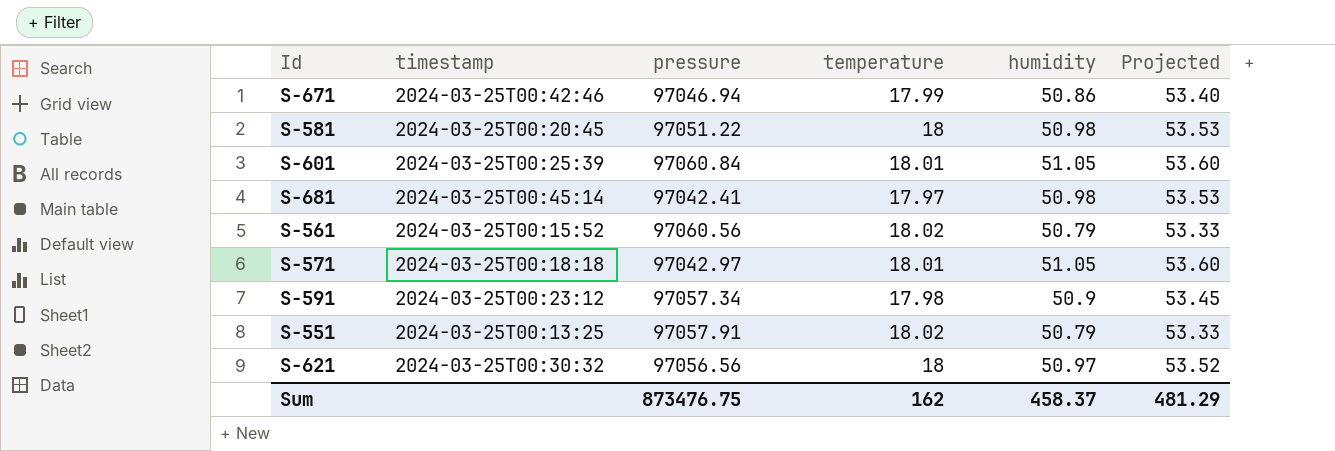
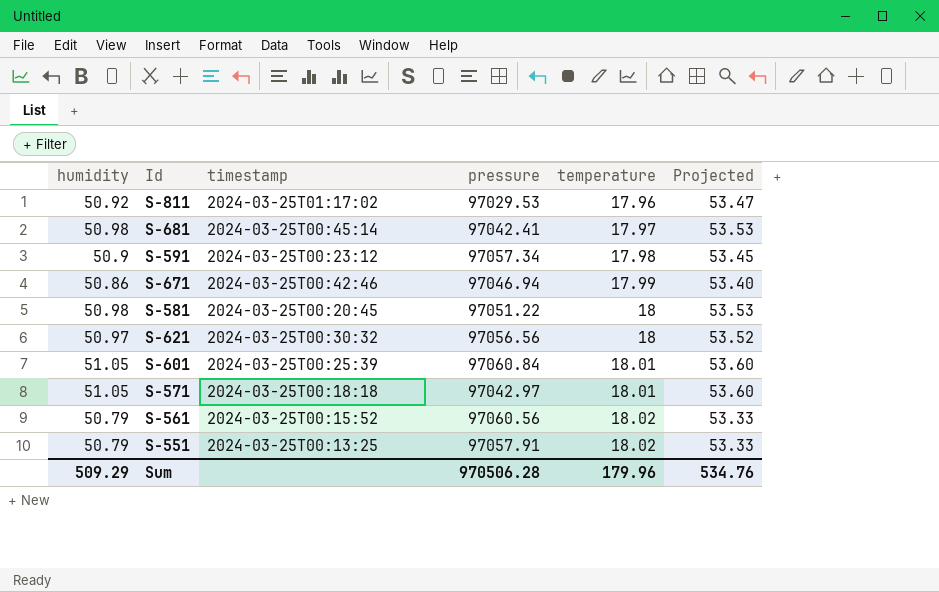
row order: none -> temperature ascending
column humidity | position: 5 -> 1
row S-811: none -> 50.92 | 2024-03-25T01:17:02 | 97029.53 | 17.96 | 53.47
Sum | humidity: 458.37 -> 509.29
Sum | pressure: 873476.75 -> 970506.28
Sum | temperature: 162 -> 179.96
Sum | Projected: 481.29 -> 534.76

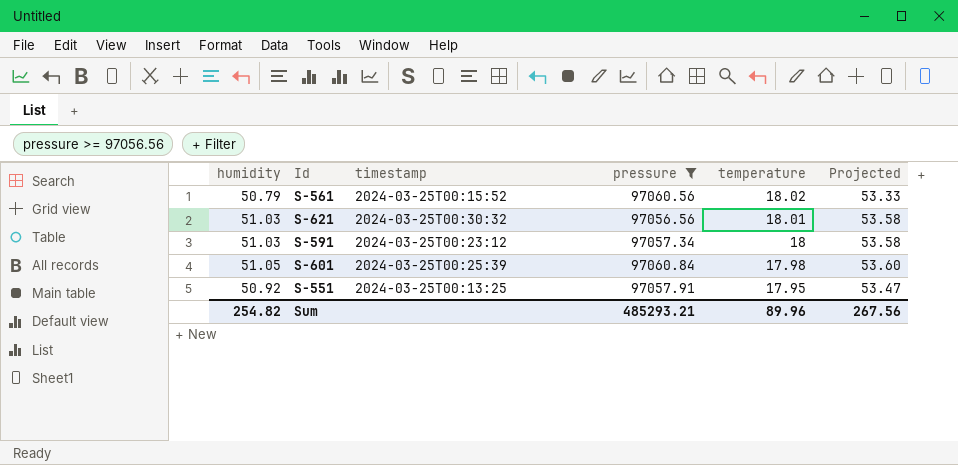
filter: none -> pressure >= 97056.56
row order: temperature ascending -> temperature descending
S-621 | humidity: 50.97 -> 51.03
S-621 | temperature: 18 -> 18.01
S-621 | Projected: 53.52 -> 53.58
S-591 | humidity: 50.9 -> 51.03
S-591 | temperature: 17.98 -> 18
S-591 | Projected: 53.45 -> 53.58
S-601 | temperature: 18.01 -> 17.98
S-551 | humidity: 50.79 -> 50.92
S-551 | temperature: 18.02 -> 17.95
S-551 | Projected: 53.33 -> 53.47
Sum | humidity: 509.29 -> 254.82
Sum | pressure: 970506.28 -> 485293.21
Sum | temperature: 179.96 -> 89.96
Sum | Projected: 534.76 -> 267.56

